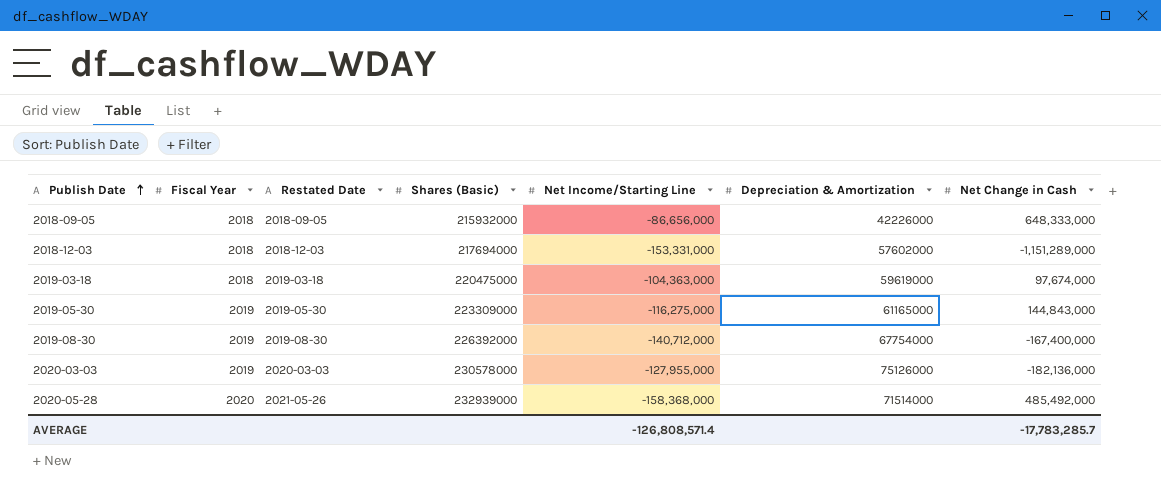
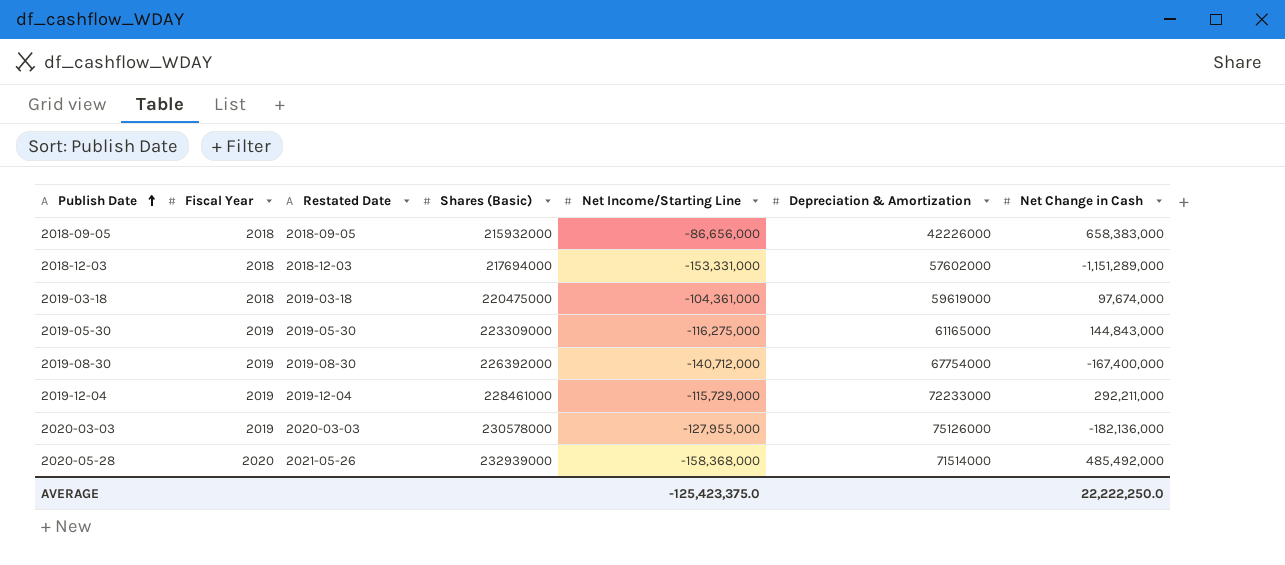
2018-09-05 | Net Change in Cash: 648,333,000 -> 658,383,000
2019-03-18 | Net Income/Starting Line: -104,363,000 -> -104,361,000
row 2019-12-04: none -> 2019 | 2019-12-04 | 228461000 | -115,729,000 | 72233000 | 292,211,000
AVERAGE | Net Income/Starting Line: -126,808,571.4 -> -125,423,375.0
AVERAGE | Net Change in Cash: -17,783,285.7 -> 22,222,250.0

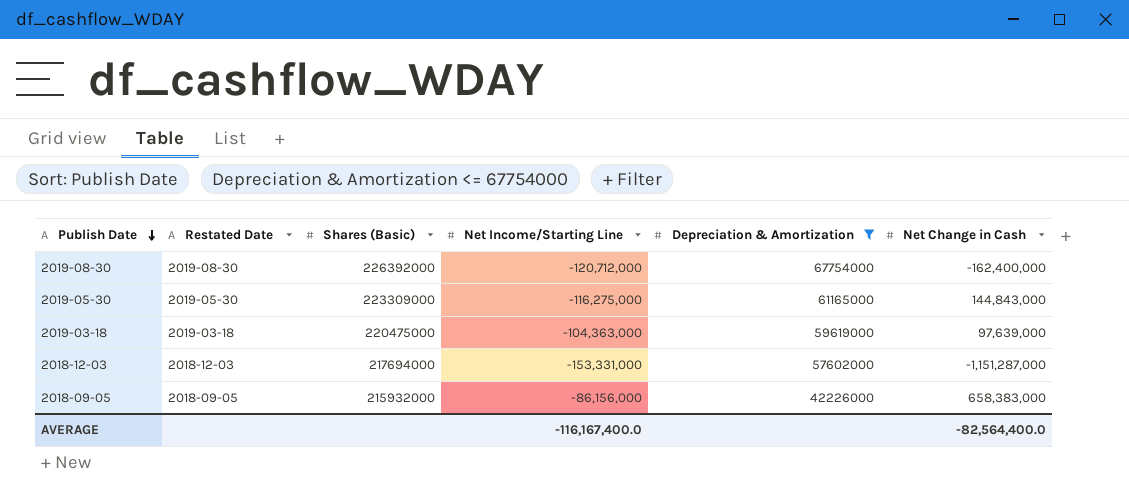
filter: none -> Depreciation & Amortization <= 67754000
row order: Publish Date ascending -> Publish Date descending
column Fiscal Year | position: 2 -> none
2019-08-30 | Net Income/Starting Line: -140,712,000 -> -120,712,000
2019-08-30 | Net Change in Cash: -167,400,000 -> -162,400,000
2019-03-18 | Net Income/Starting Line: -104,361,000 -> -104,363,000
2019-03-18 | Net Change in Cash: 97,674,000 -> 97,639,000
2018-12-03 | Net Change in Cash: -1,151,289,000 -> -1,151,287,000
2018-09-05 | Net Income/Starting Line: -86,656,000 -> -86,156,000
AVERAGE | Net Income/Starting Line: -125,423,375.0 -> -116,167,400.0
AVERAGE | Net Change in Cash: 22,222,250.0 -> -82,564,400.0

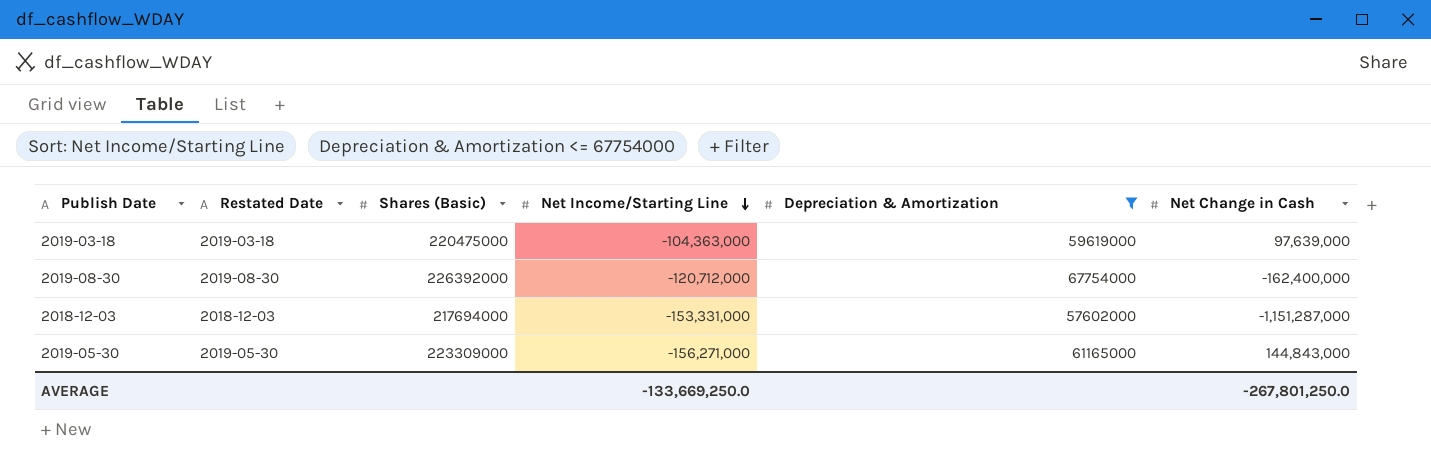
row order: Publish Date descending -> Net Income/Starting Line descending
row 2018-09-05: 2018-09-05 | 215932000 | -86,156,000 | 42226000 | 658,383,000 -> none
2019-05-30 | Net Income/Starting Line: -116,275,000 -> -156,271,000
AVERAGE | Net Income/Starting Line: -116,167,400.0 -> -133,669,250.0
AVERAGE | Net Change in Cash: -82,564,400.0 -> -267,801,250.0

